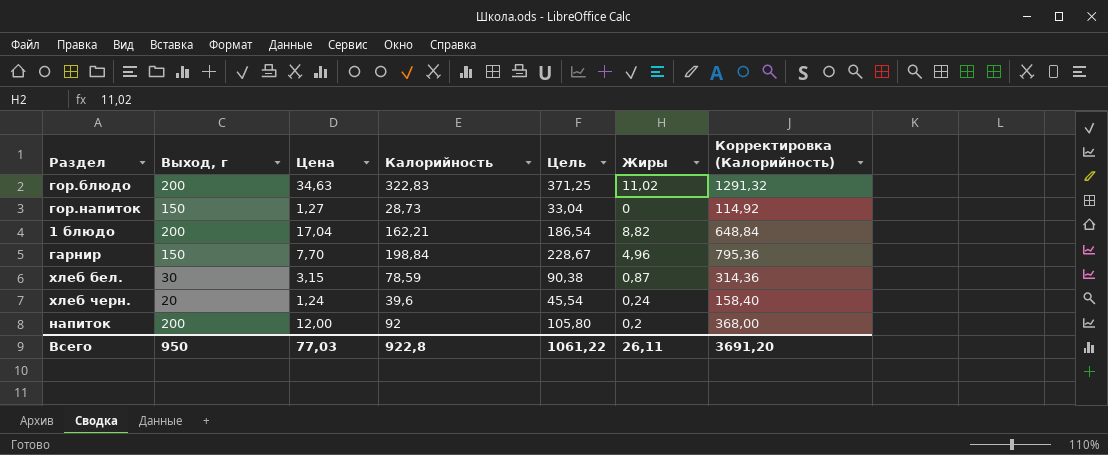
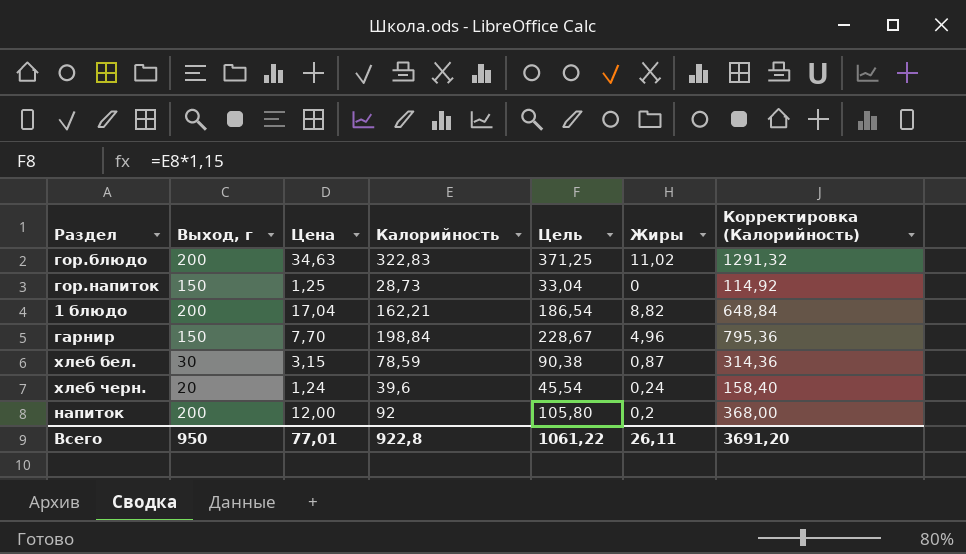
гор.напиток | Цена: 1,27 -> 1,25
Всего | Цена: 77,03 -> 77,01

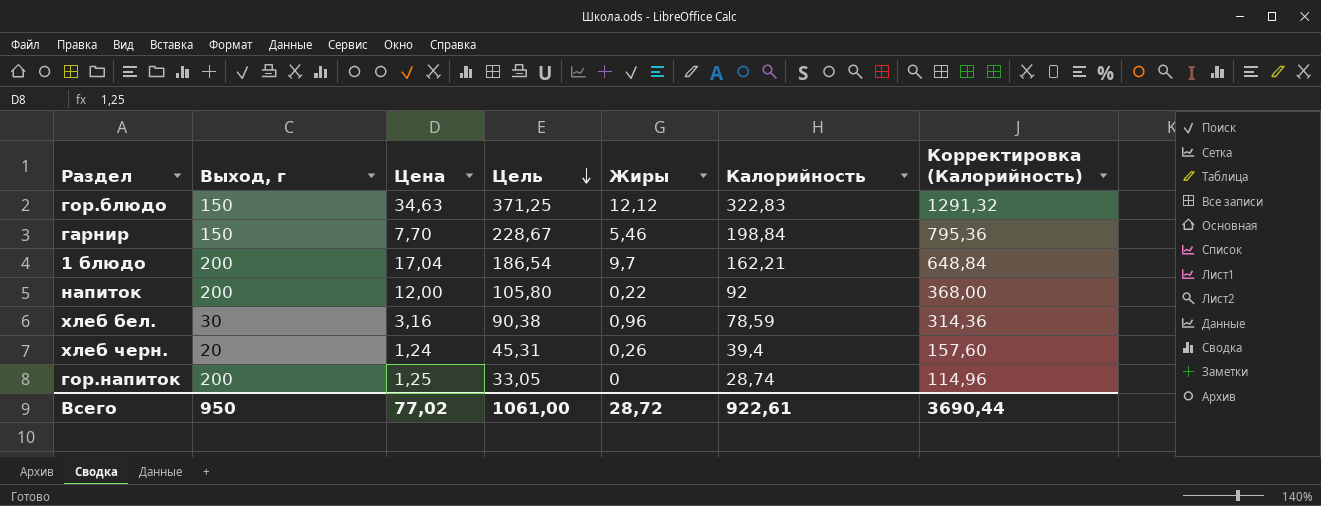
row order: none -> Цель descending
column Калорийность | position: 4 -> 6
гор.блюдо | Выход, г: 200 -> 150
гор.блюдо | Жиры: 11,02 -> 12,12
гарнир | Жиры: 4,96 -> 5,46
1 блюдо | Жиры: 8,82 -> 9,7
напиток | Жиры: 0,2 -> 0,22
хлеб бел. | Цена: 3,15 -> 3,16
хлеб бел. | Жиры: 0,87 -> 0,96
хлеб черн. | Цель: 45,54 -> 45,31
хлеб черн. | Жиры: 0,24 -> 0,26
хлеб черн. | Калорийность: 39,6 -> 39,4
хлеб черн. | Корректировка (Калорийность): 158,40 -> 157,60
гор.напиток | Выход, г: 150 -> 200
гор.напиток | Цель: 33,04 -> 33,05
гор.напиток | Калорийность: 28,73 -> 28,74
гор.напиток | Корректировка (Калорийность): 114,92 -> 114,96
Всего | Цена: 77,01 -> 77,02
Всего | Цель: 1061,22 -> 1061,00
Всего | Жиры: 26,11 -> 28,72
Всего | Калорийность: 922,8 -> 922,61
Всего | Корректировка (Калорийность): 3691,20 -> 3690,44

